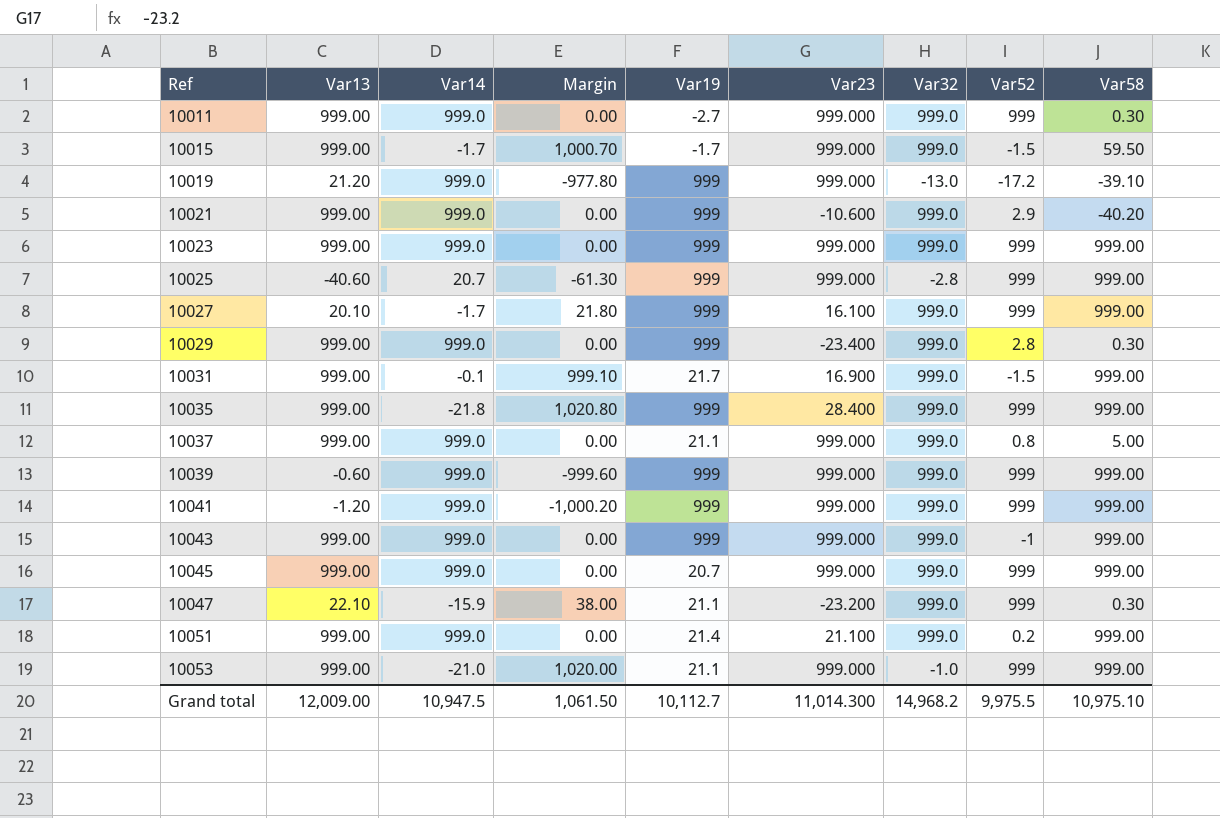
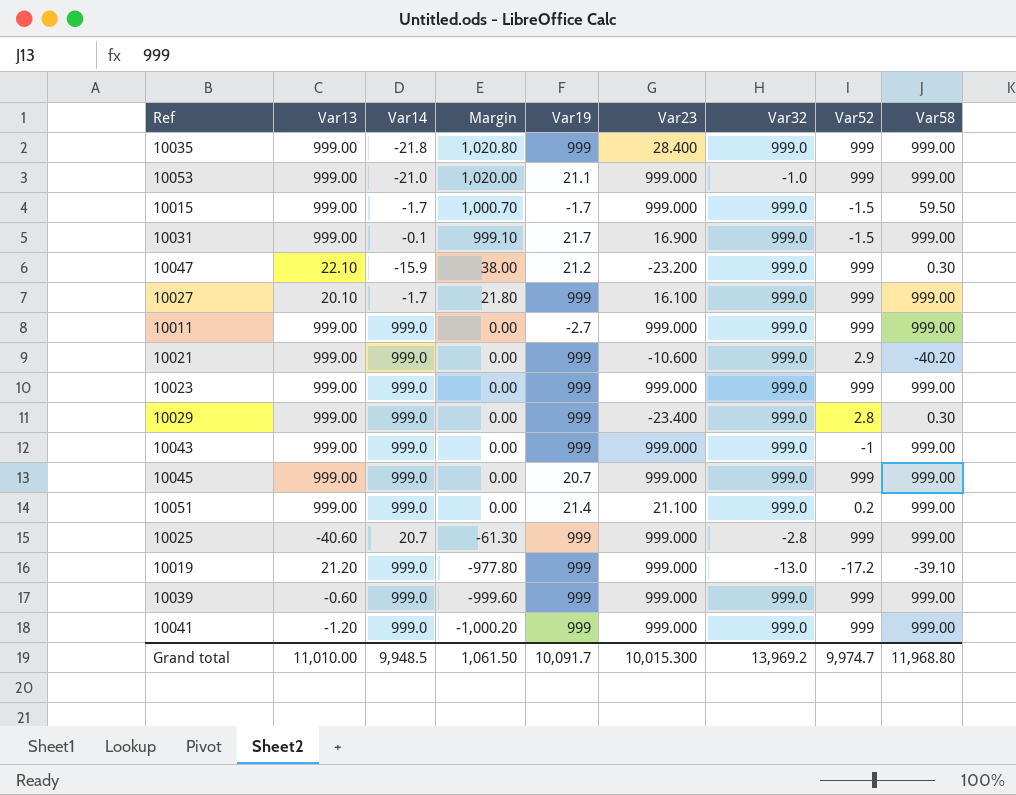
row order: Ref ascending -> Margin descending
row 10037: 999.00 | 999.0 | 0.00 | 21.1 | 999.000 | 999.0 | 0.8 | 5.00 -> none
10047 | Var19: 21.1 -> 21.2
10011 | Var58: 0.30 -> 999.00
Grand total | Var13: 12,009.00 -> 11,010.00
Grand total | Var14: 10,947.5 -> 9,948.5
Grand total | Var19: 10,112.7 -> 10,091.7
Grand total | Var23: 11,014.300 -> 10,015.300
Grand total | Var32: 14,968.2 -> 13,969.2
Grand total | Var52: 9,975.5 -> 9,974.7
Grand total | Var58: 10,975.10 -> 11,968.80

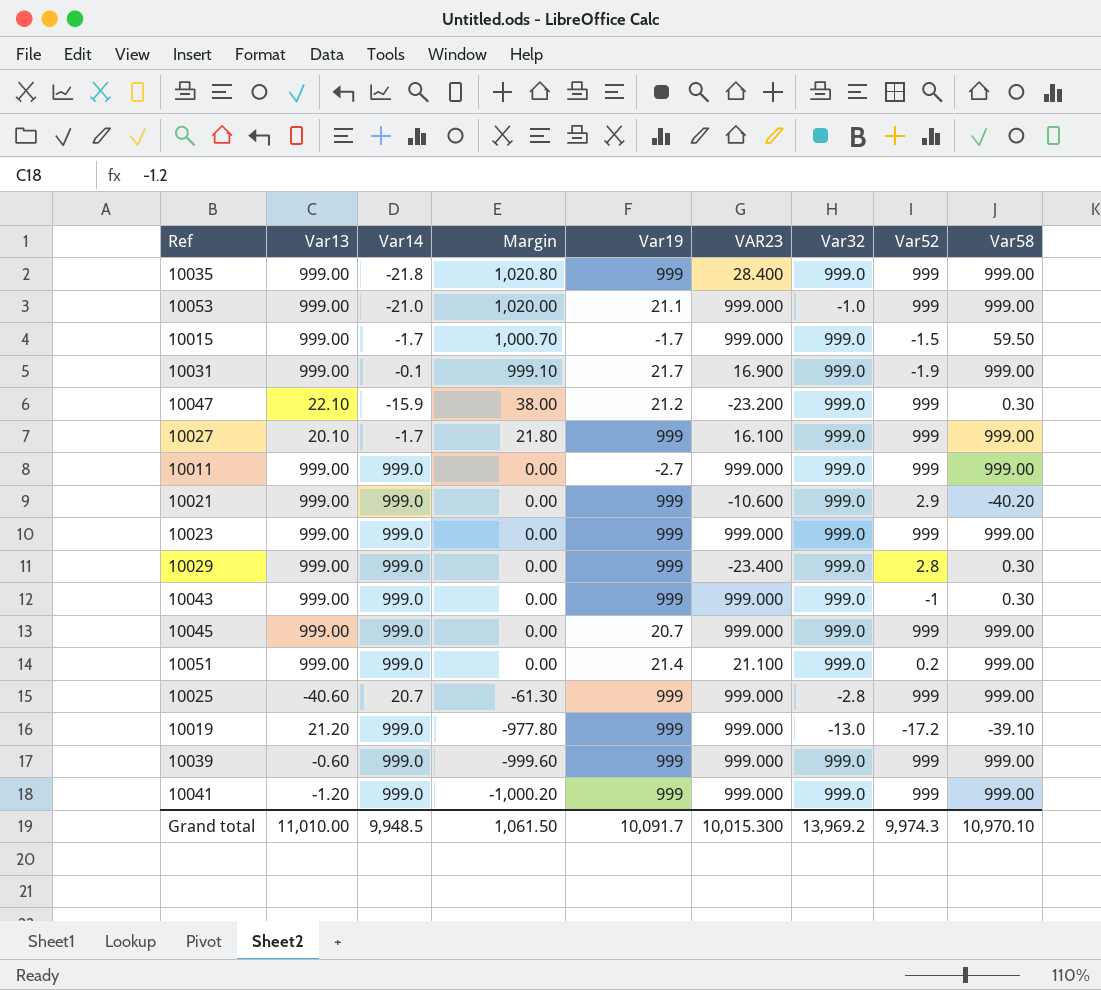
column name: Var23 -> VAR23
10031 | Var52: -1.5 -> -1.9
10043 | Var58: 999.00 -> 0.30
Grand total | Var52: 9,974.7 -> 9,974.3
Grand total | Var58: 11,968.80 -> 10,970.10

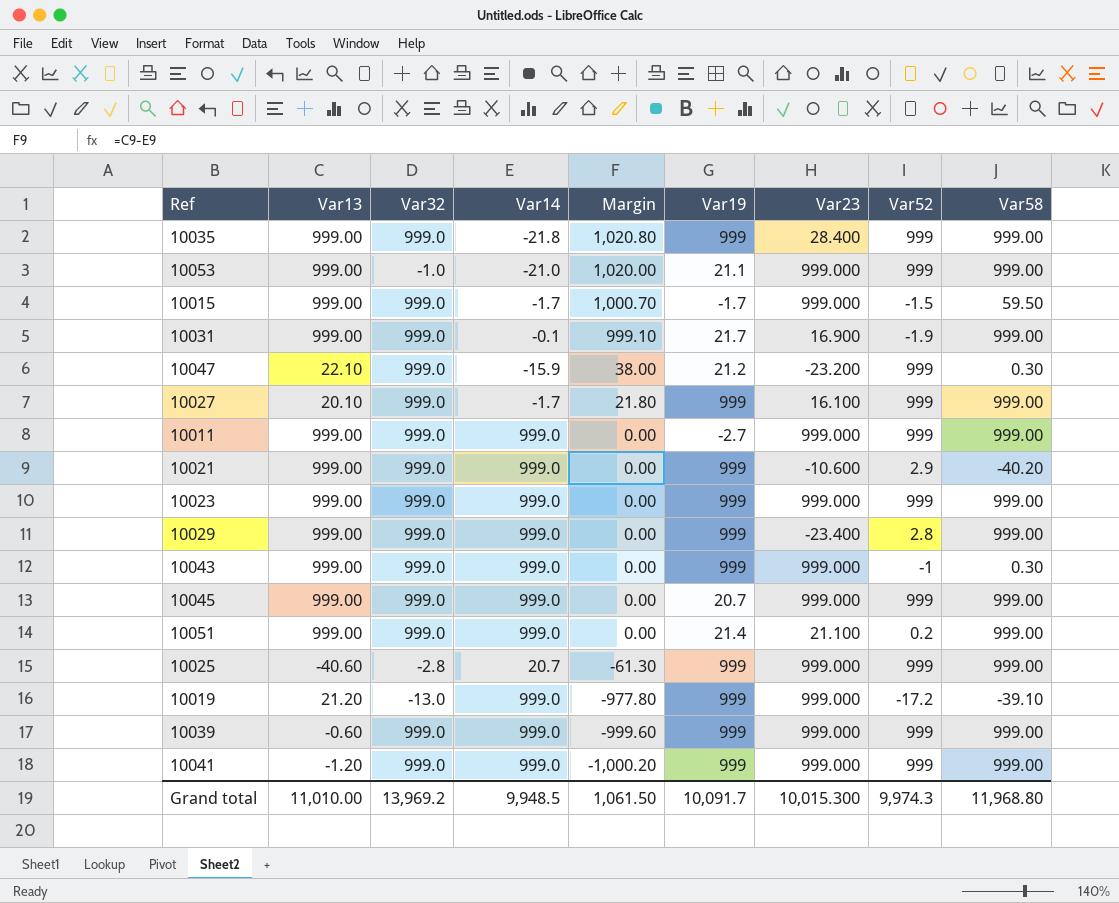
column Var32 | position: 7 -> 3
column name: VAR23 -> Var23
10029 | Var58: 0.30 -> 999.00
Grand total | Var58: 10,970.10 -> 11,968.80

